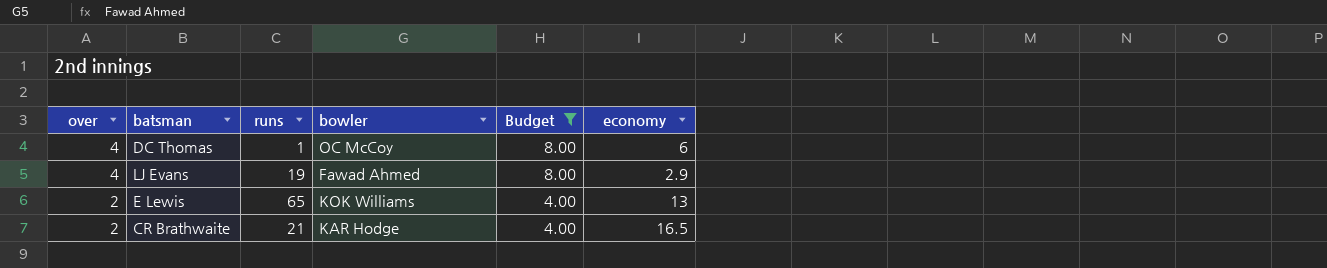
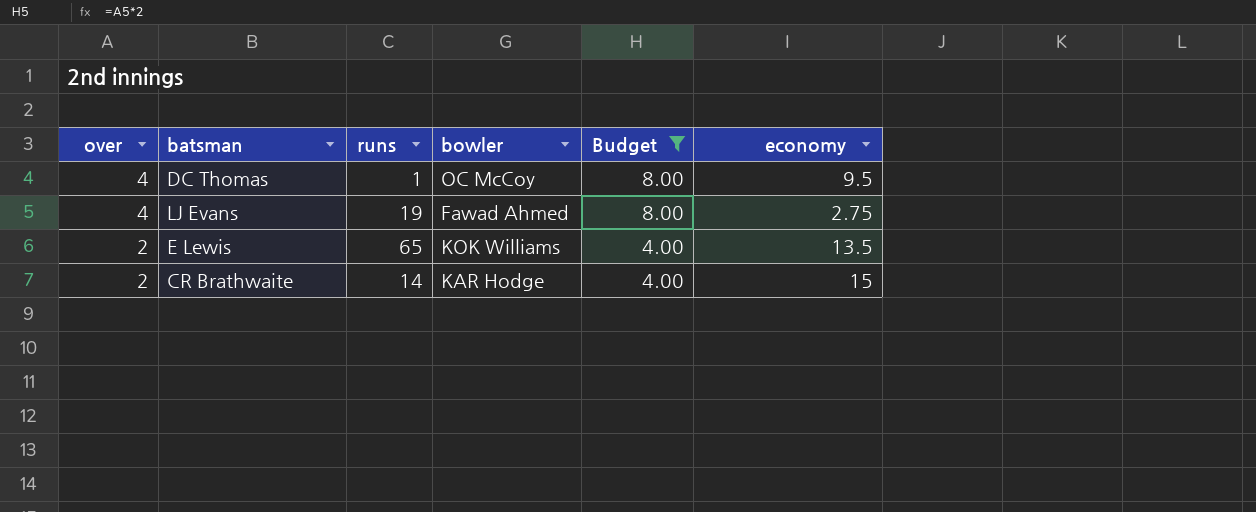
DC Thomas | economy: 6 -> 9.5
LJ Evans | economy: 2.9 -> 2.75
E Lewis | economy: 13 -> 13.5
CR Brathwaite | runs: 21 -> 14
CR Brathwaite | economy: 16.5 -> 15

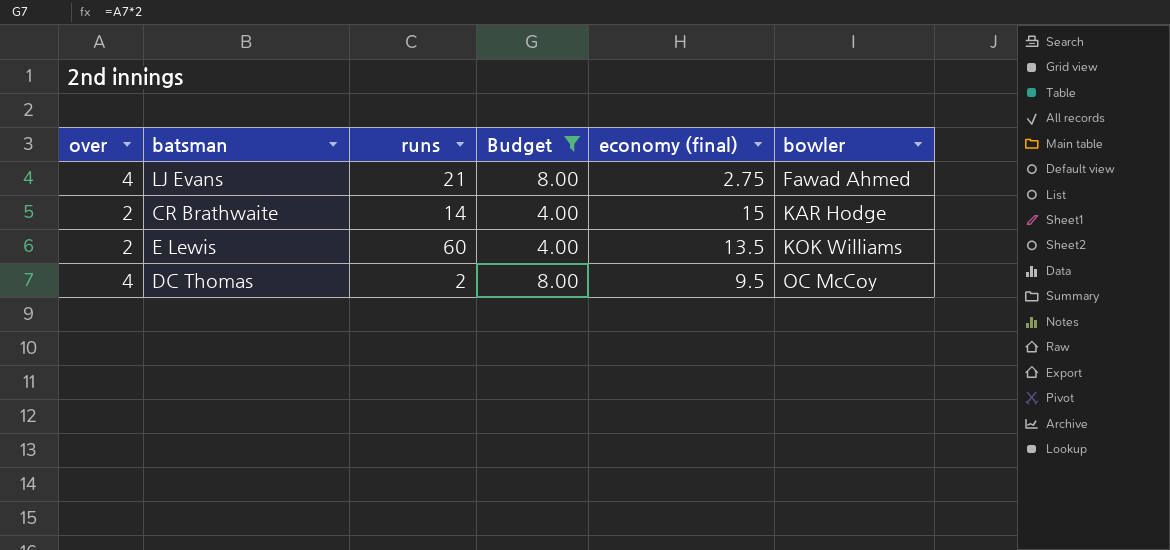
row order: over descending -> bowler ascending
column name: economy -> economy (final)
column bowler | position: 4 -> 6
LJ Evans | runs: 19 -> 21
E Lewis | runs: 65 -> 60
DC Thomas | runs: 1 -> 2

